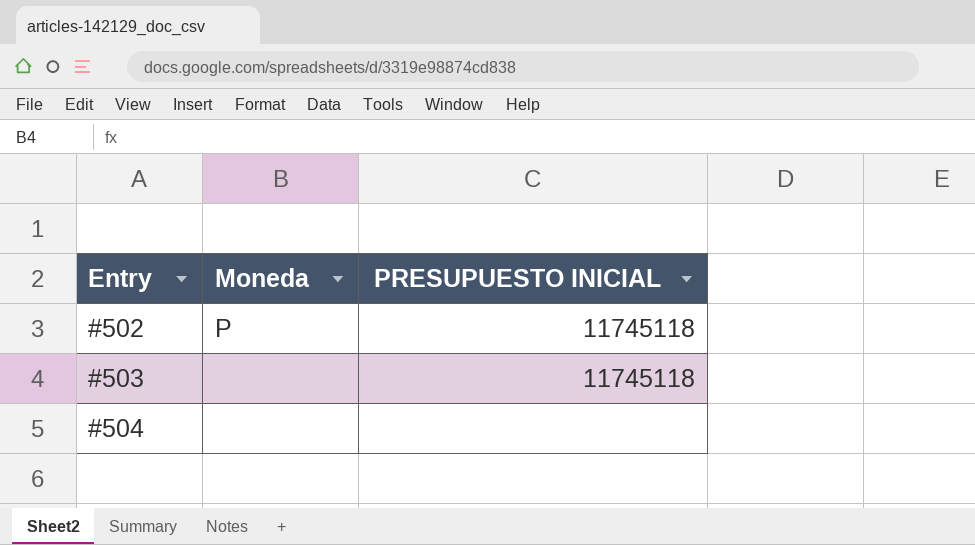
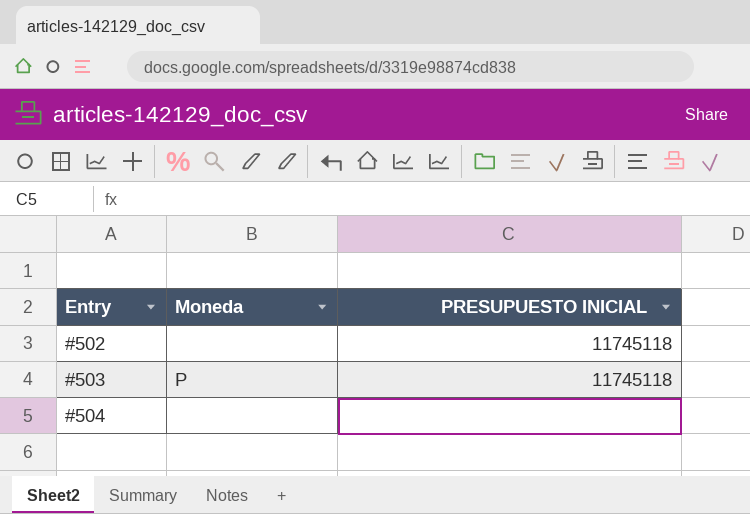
#502 | Moneda: P -> none
#503 | Moneda: none -> P

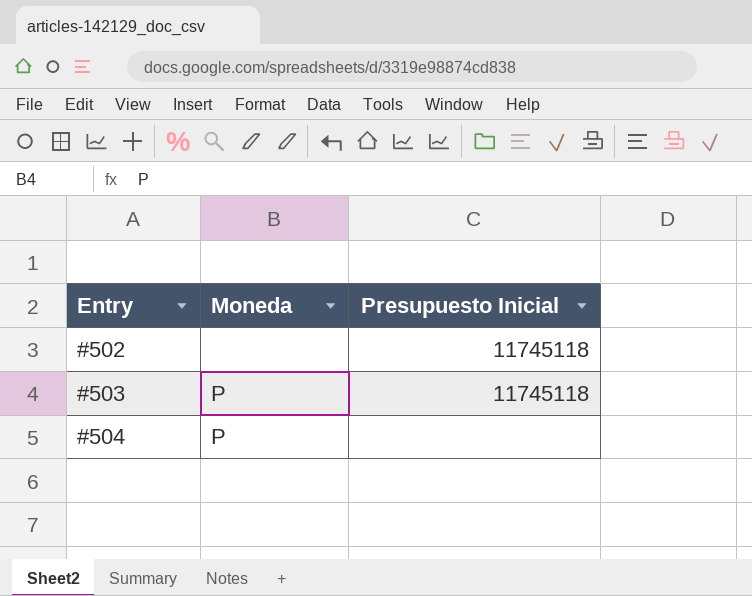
column name: PRESUPUESTO INICIAL -> Presupuesto Inicial
#504 | Moneda: none -> P

